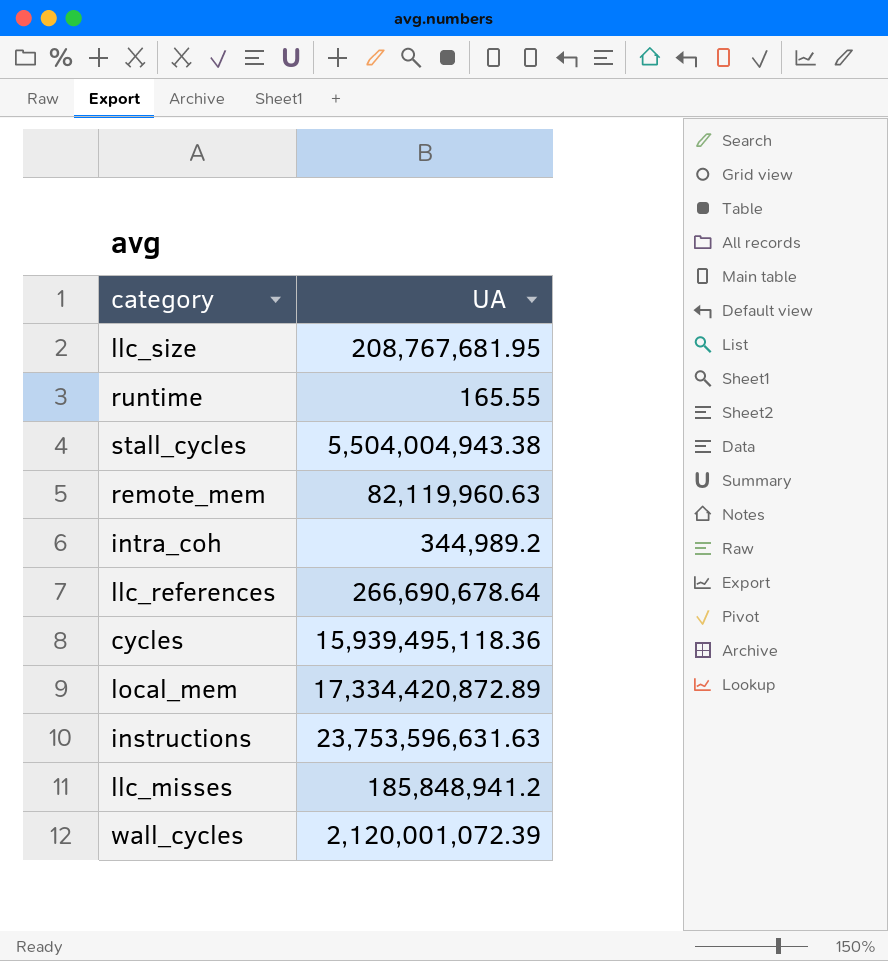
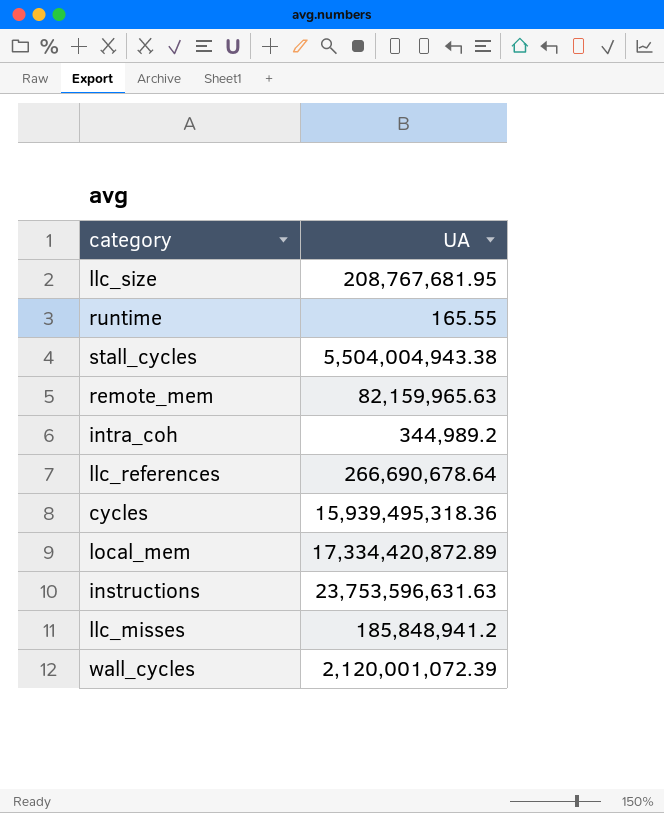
remote_mem | UA: 82,119,960.63 -> 82,159,965.63
cycles | UA: 15,939,495,118.36 -> 15,939,495,318.36

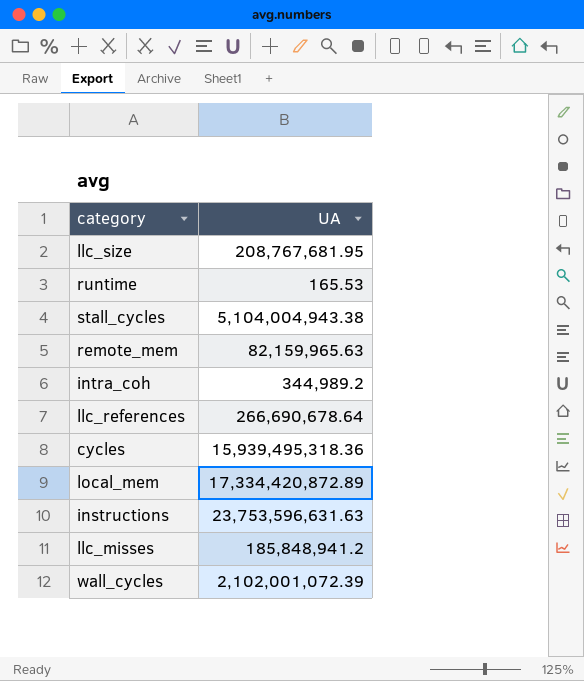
runtime | UA: 165.55 -> 165.53
stall_cycles | UA: 5,504,004,943.38 -> 5,104,004,943.38
wall_cycles | UA: 2,120,001,072.39 -> 2,102,001,072.39

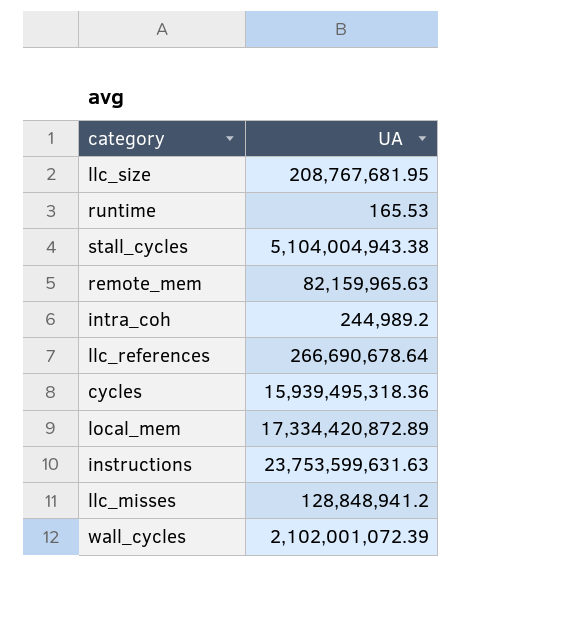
intra_coh | UA: 344,989.2 -> 244,989.2
instructions | UA: 23,753,596,631.63 -> 23,753,599,631.63
llc_misses | UA: 185,848,941.2 -> 128,848,941.2

